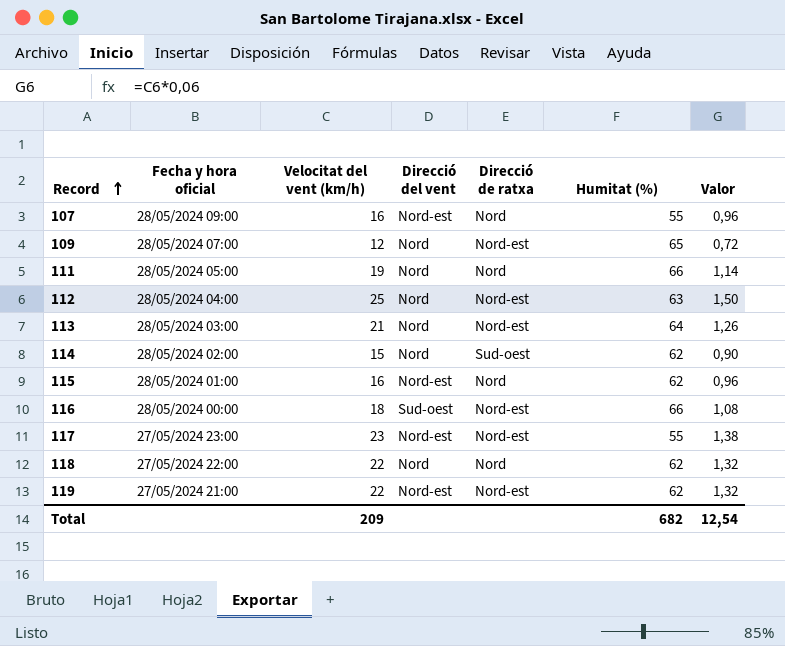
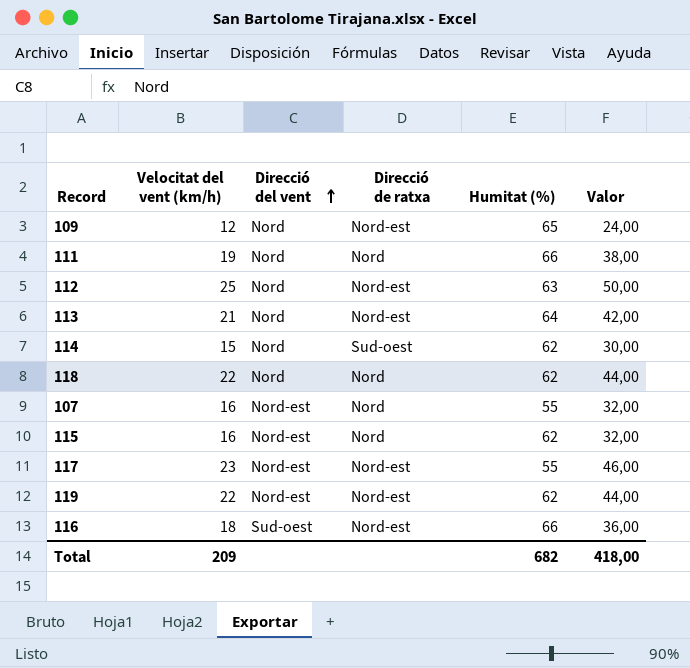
row order: Record ascending -> Direcció del vent ascending
column Fecha y hora oficial | position: 2 -> none
column Valor | formula: [Velocitat del vent (km/h)] * 0,06 -> [Velocitat del vent (km/h)] * 2
Total | Valor: 12,54 -> 418,00

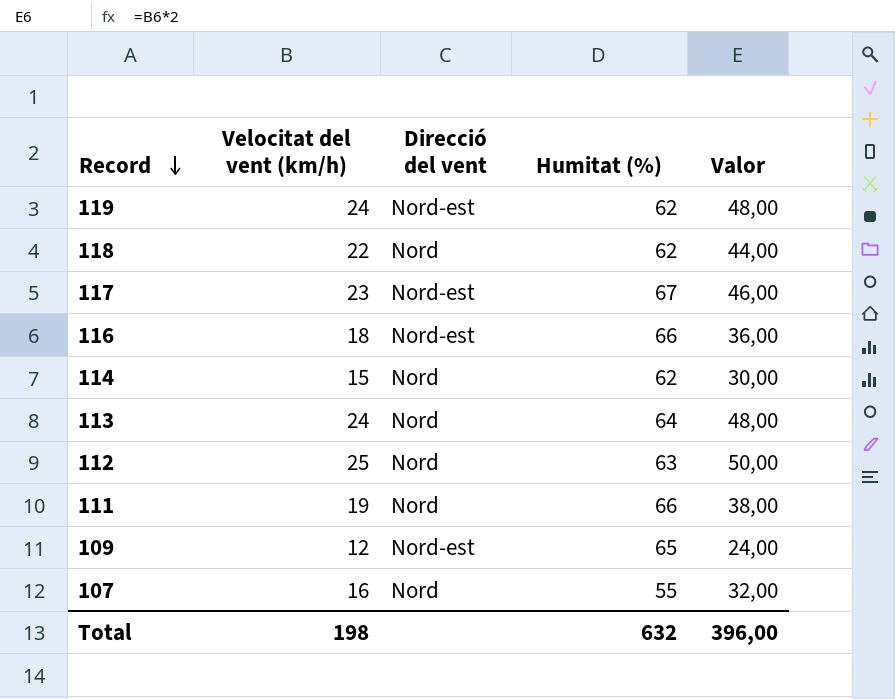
row order: Direcció del vent ascending -> Record descending
column Direcció de ratxa | position: 4 -> none
row 115: 16 | Nord-est | Nord | 62 | 32,00 -> none
119 | Velocitat del vent (km/h): 22 -> 24
119 | Valor: 44,00 -> 48,00
117 | Humitat (%): 55 -> 67
116 | Direcció del vent: Sud-oest -> Nord-est
113 | Velocitat del vent (km/h): 21 -> 24
113 | Valor: 42,00 -> 48,00
109 | Direcció del vent: Nord -> Nord-est
107 | Direcció del vent: Nord-est -> Nord
Total | Velocitat del vent (km/h): 209 -> 198
Total | Humitat (%): 682 -> 632
Total | Valor: 418,00 -> 396,00

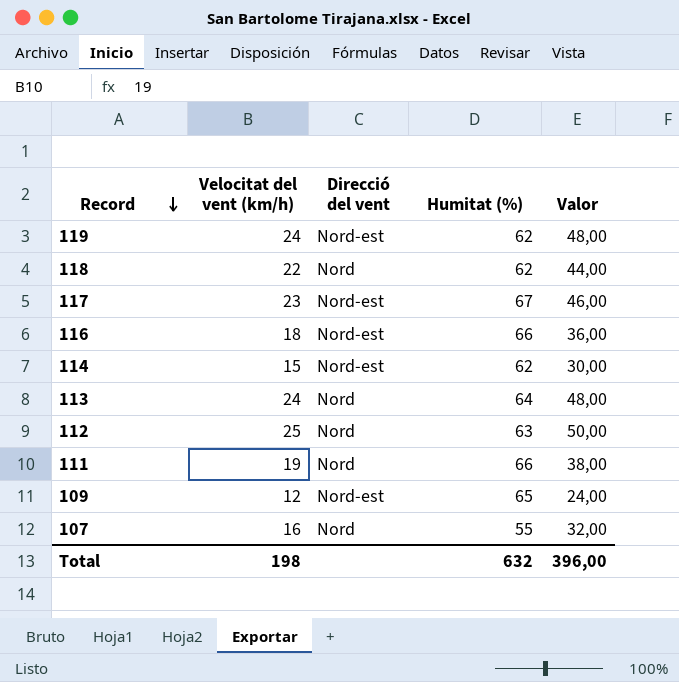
114 | Direcció del vent: Nord -> Nord-est

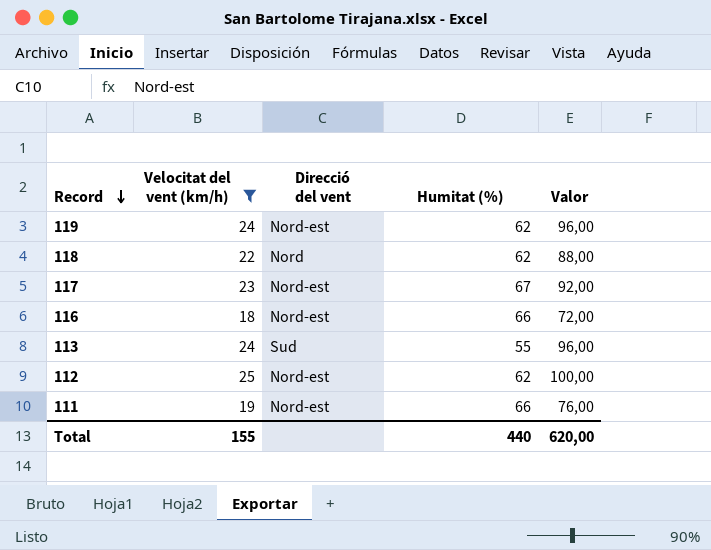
filter: none -> Velocitat del vent (km/h) >= 18
column Valor | formula: [Velocitat del vent (km/h)] * 2 -> [Velocitat del vent (km/h)] * 4
113 | Direcció del vent: Nord -> Sud
113 | Humitat (%): 64 -> 55
112 | Direcció del vent: Nord -> Nord-est
112 | Humitat (%): 63 -> 62
111 | Direcció del vent: Nord -> Nord-est
Total | Velocitat del vent (km/h): 198 -> 155
Total | Humitat (%): 632 -> 440
Total | Valor: 396,00 -> 620,00

